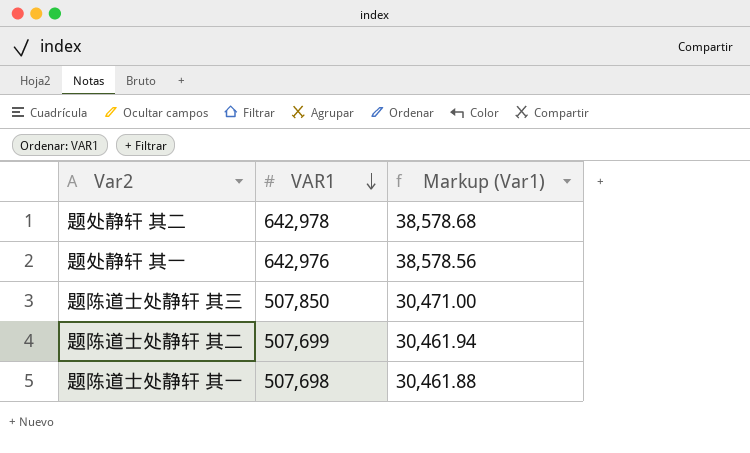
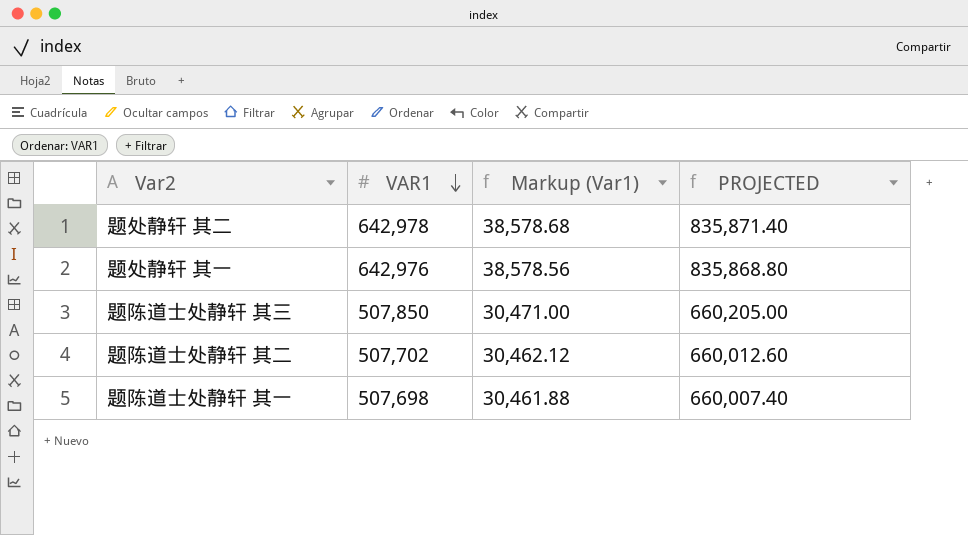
column PROJECTED | formula: none -> [VAR1] * 1.3
题陈道士处静轩 其二 | VAR1: 507,699 -> 507,702
题陈道士处静轩 其二 | Markup (Var1): 30,461.94 -> 30,462.12

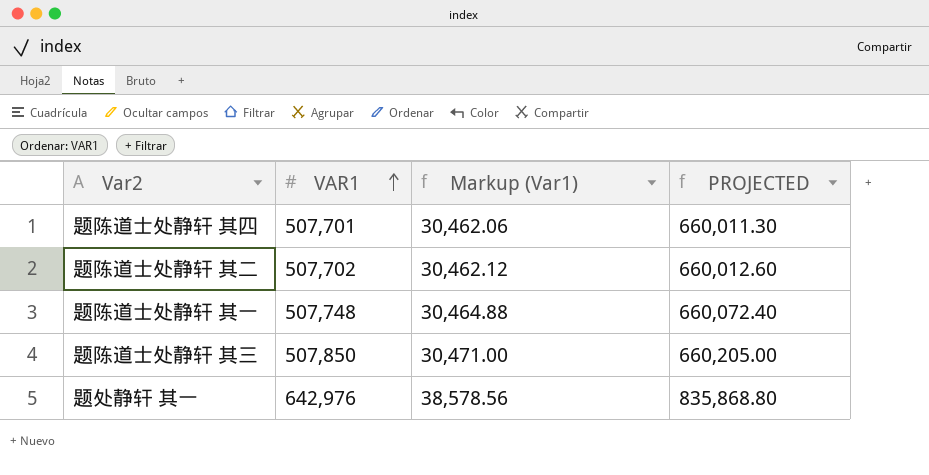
row order: VAR1 descending -> VAR1 ascending
row 题处静轩 其二: 642,978 | 38,578.68 | 835,871.40 -> none
row 题陈道士处静轩 其四: none -> 507,701 | 30,462.06 | 660,011.30
题陈道士处静轩 其一 | VAR1: 507,698 -> 507,748
题陈道士处静轩 其一 | Markup (Var1): 30,461.88 -> 30,464.88
题陈道士处静轩 其一 | PROJECTED: 660,007.40 -> 660,072.40

